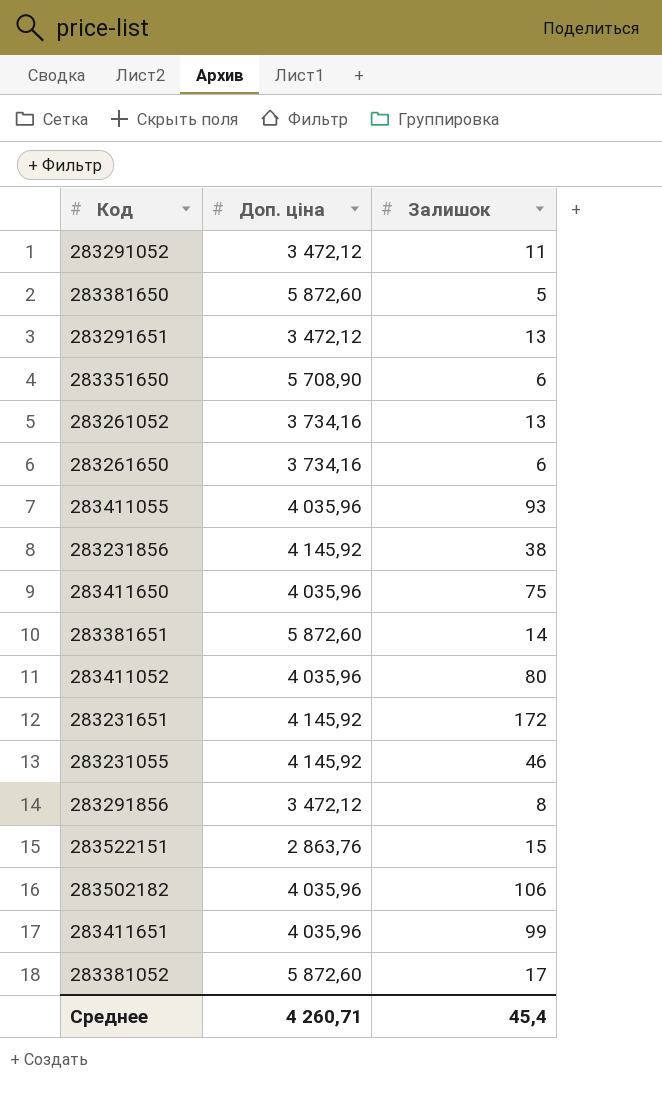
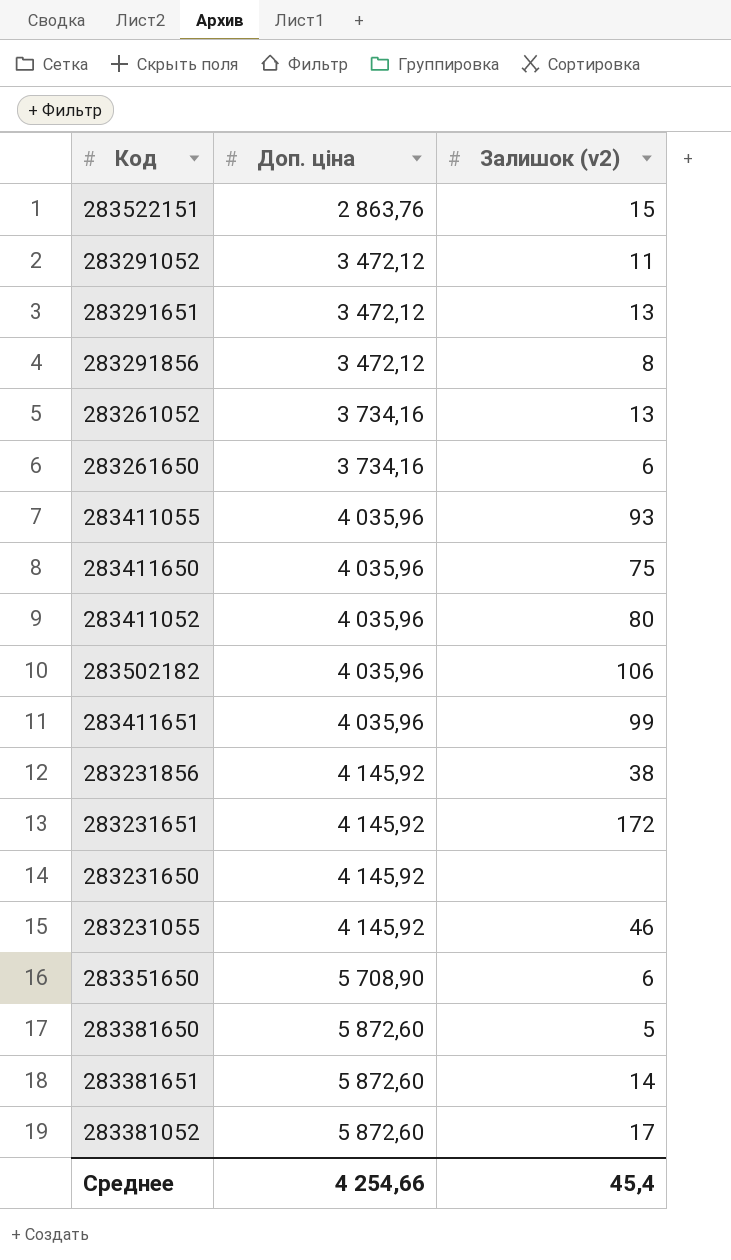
row order: none -> Доп. ціна ascending
column name: Залишок -> Залишок (v2)
row 283231650: none -> 4 145,92 | none
Среднее | Доп. ціна: 4 260,71 -> 4 254,66

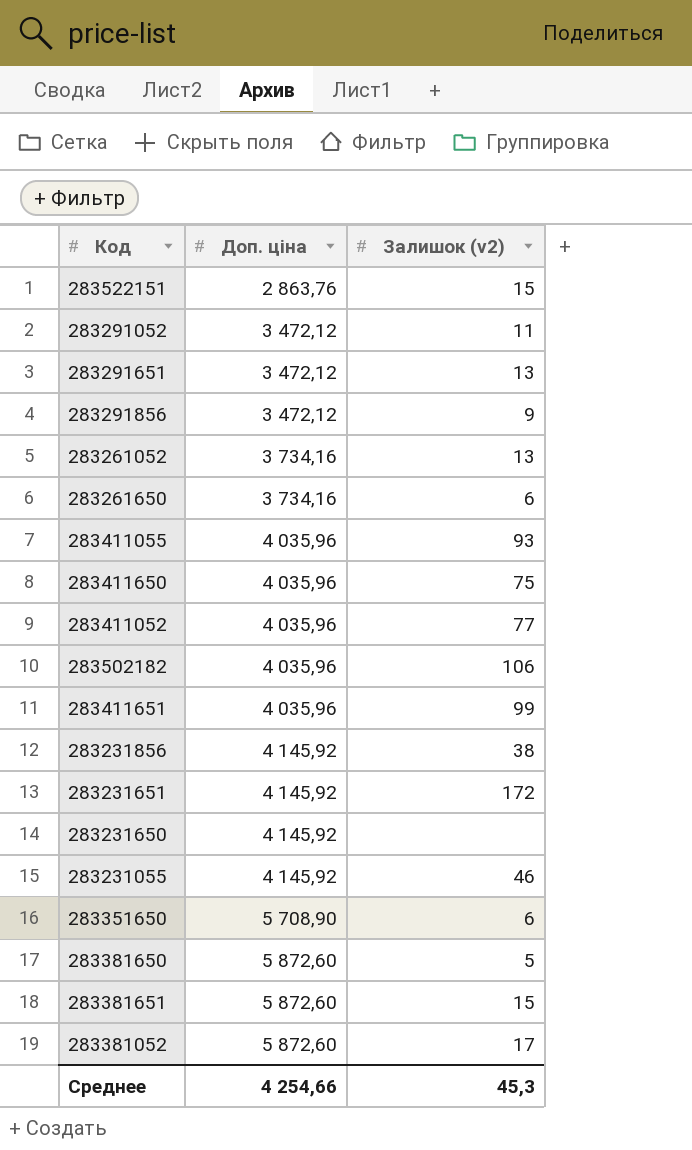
283291856 | Залишок (v2): 8 -> 9
283411052 | Залишок (v2): 80 -> 77
283381651 | Залишок (v2): 14 -> 15
Среднее | Залишок (v2): 45,4 -> 45,3

